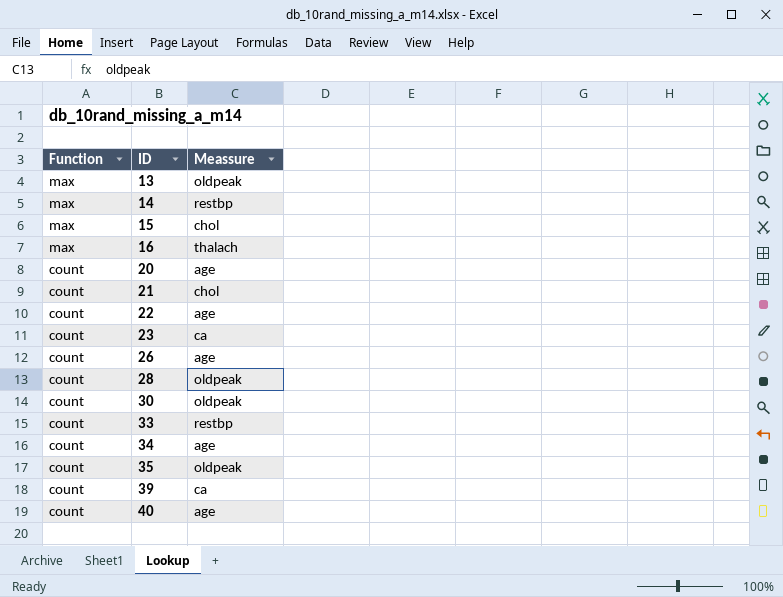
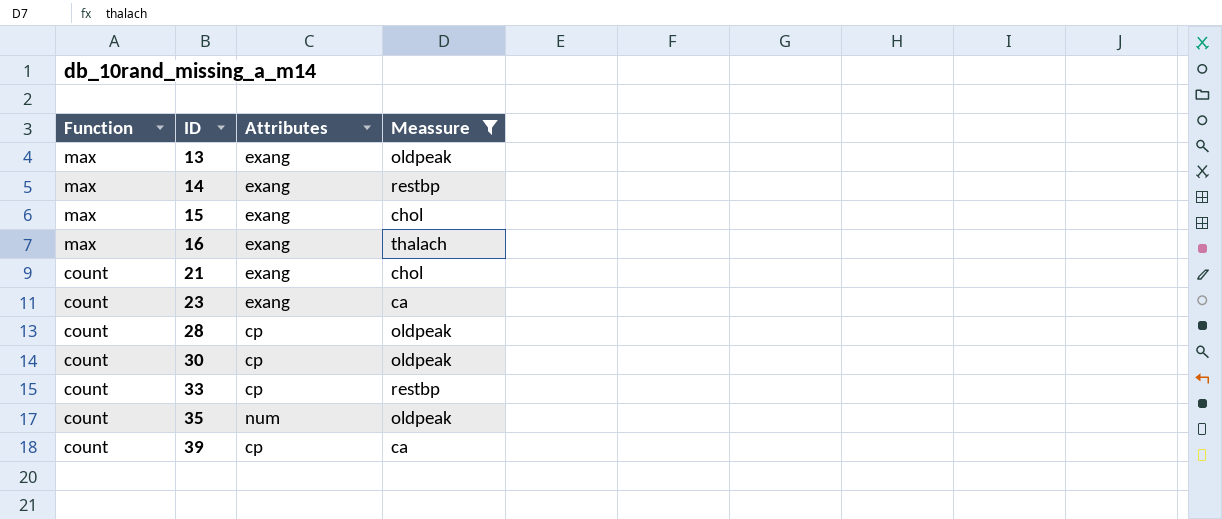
filter: none -> Meassure != age
column Attributes | position: none -> 3

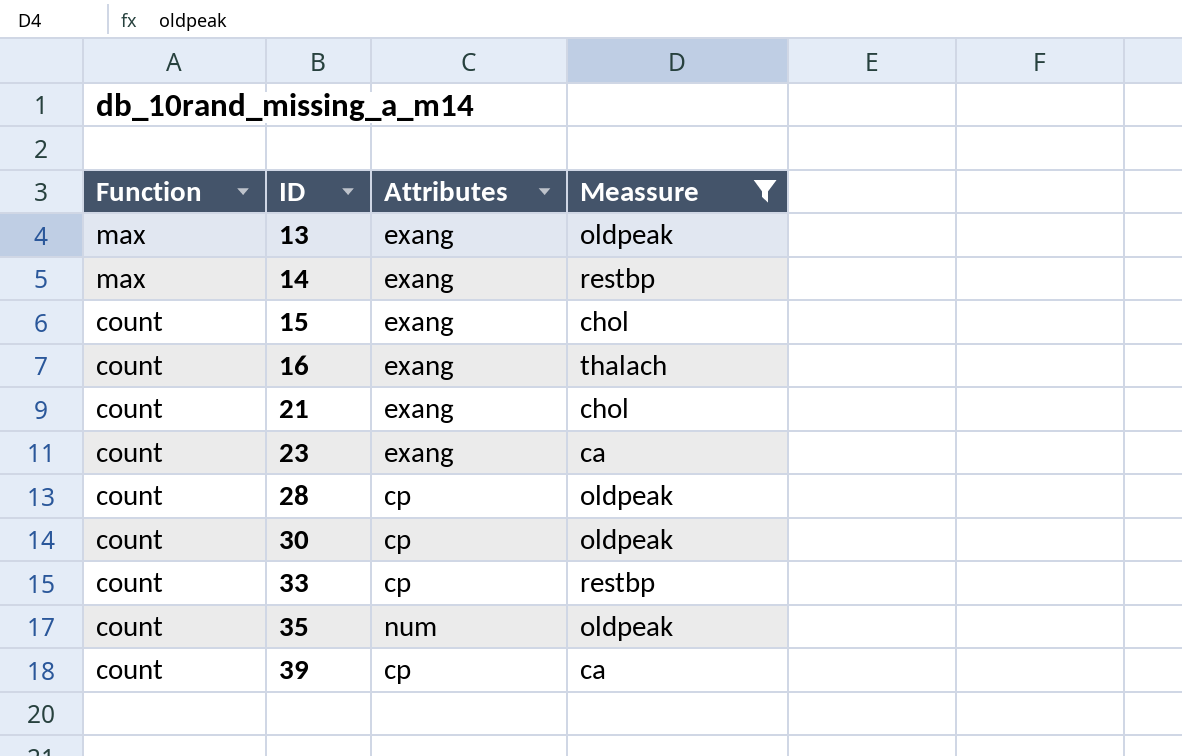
15 | Function: max -> count
16 | Function: max -> count

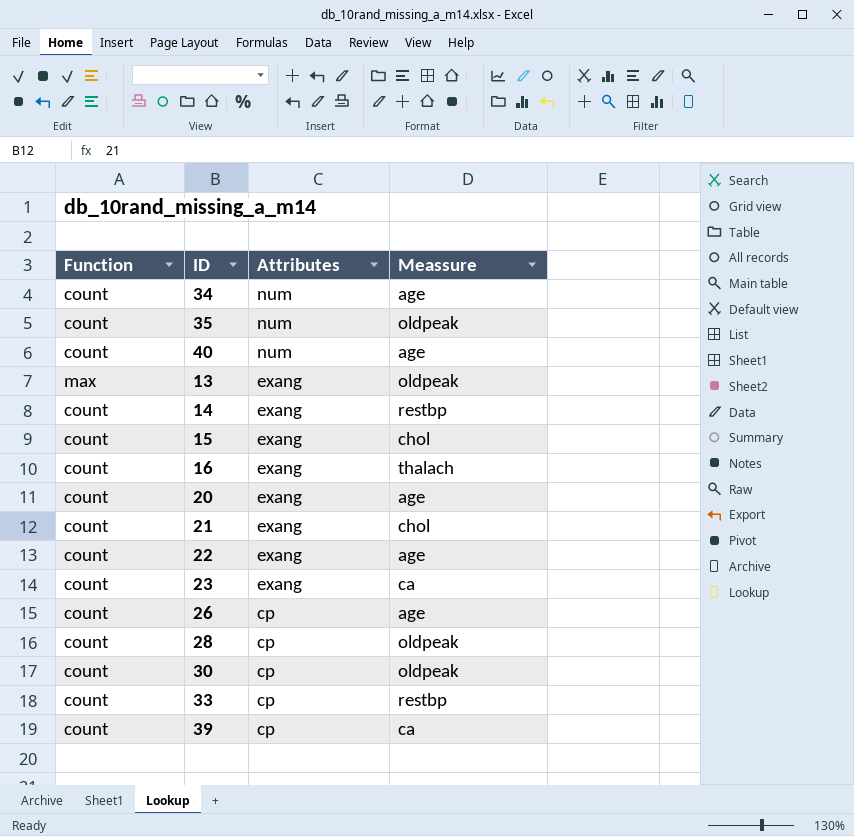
filter: Meassure != age -> none
row order: Function descending -> Attributes descending
14 | Function: max -> count

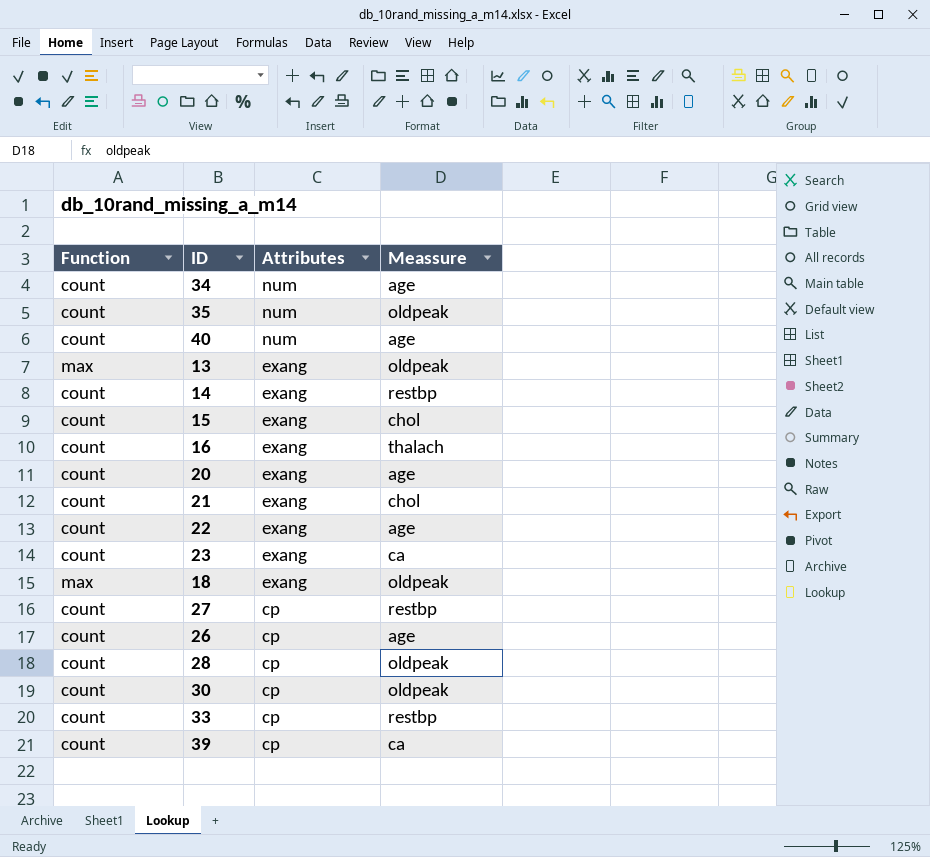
row 18: none -> max | exang | oldpeak
row 27: none -> count | cp | restbp

